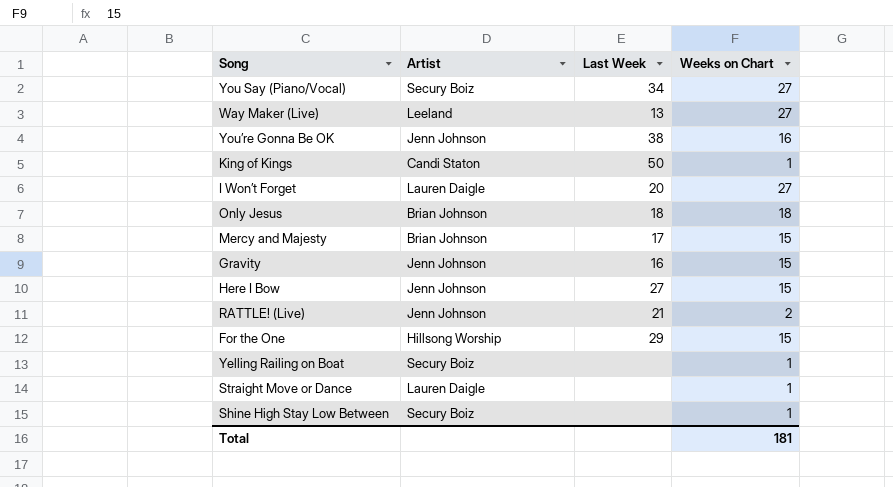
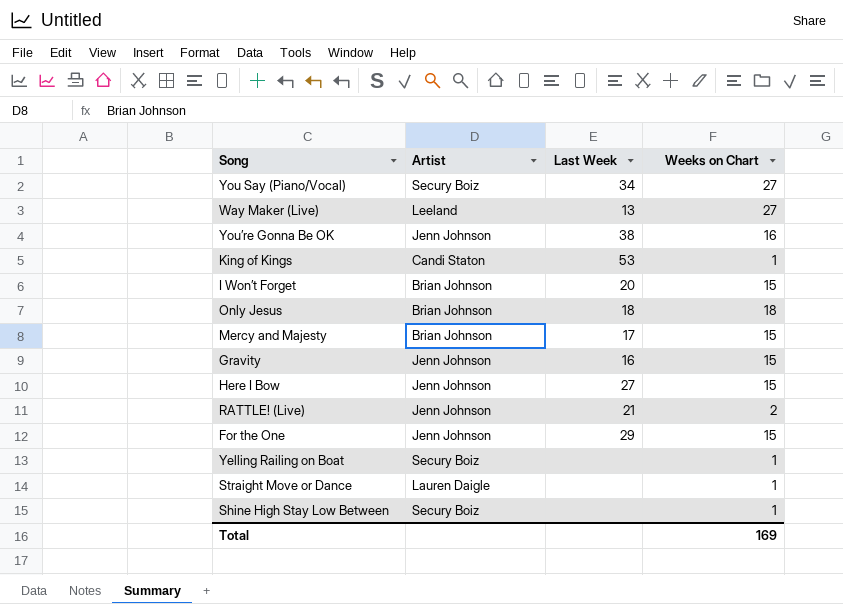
King of Kings | Last Week: 50 -> 53
I Won’t Forget | Artist: Lauren Daigle -> Brian Johnson
I Won’t Forget | Weeks on Chart: 27 -> 15
For the One | Artist: Hillsong Worship -> Jenn Johnson
Total | Weeks on Chart: 181 -> 169

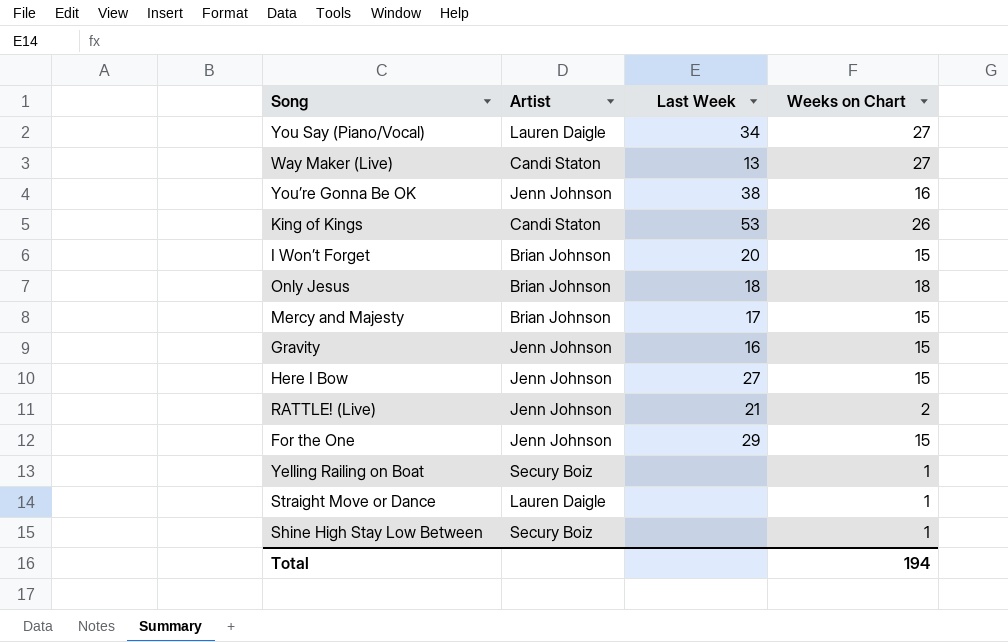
You Say (Piano/Vocal) | Artist: Secury Boiz -> Lauren Daigle
Way Maker (Live) | Artist: Leeland -> Candi Staton
King of Kings | Weeks on Chart: 1 -> 26
Total | Weeks on Chart: 169 -> 194

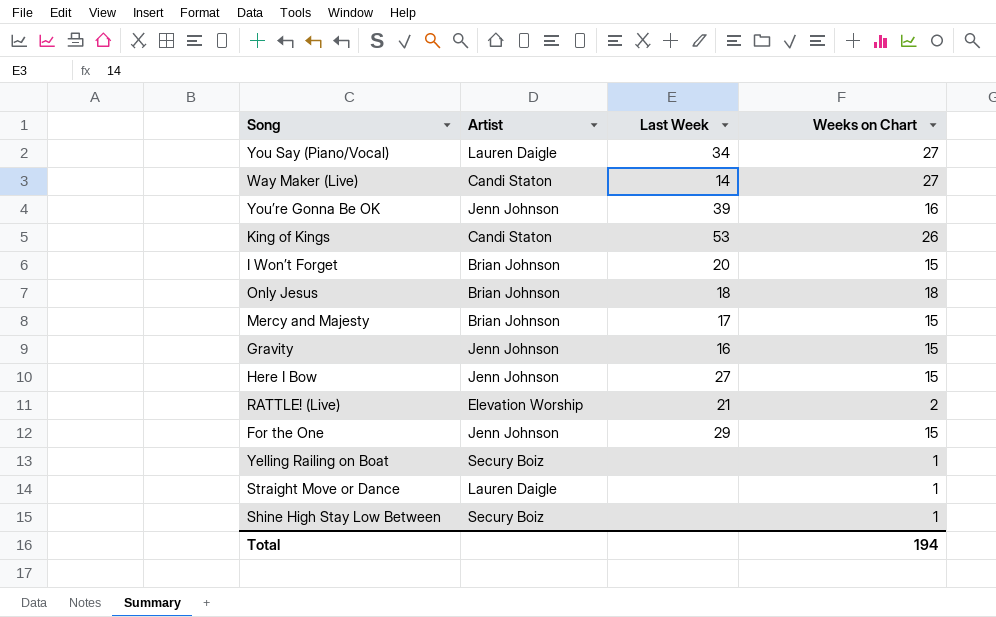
Way Maker (Live) | Last Week: 13 -> 14
You’re Gonna Be OK | Last Week: 38 -> 39
RATTLE! (Live) | Artist: Jenn Johnson -> Elevation Worship

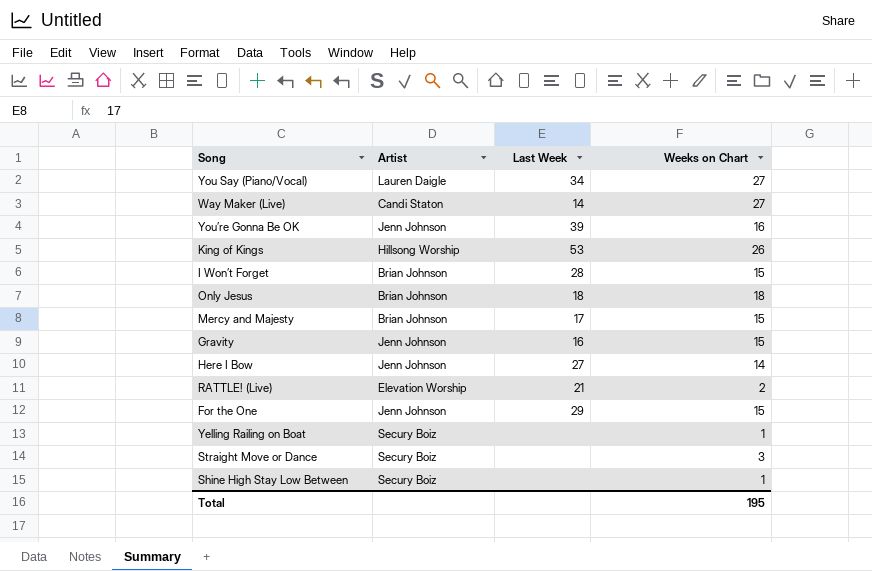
King of Kings | Artist: Candi Staton -> Hillsong Worship
I Won’t Forget | Last Week: 20 -> 28
Here I Bow | Weeks on Chart: 15 -> 14
Straight Move or Dance | Artist: Lauren Daigle -> Secury Boiz
Straight Move or Dance | Weeks on Chart: 1 -> 3
Total | Weeks on Chart: 194 -> 195

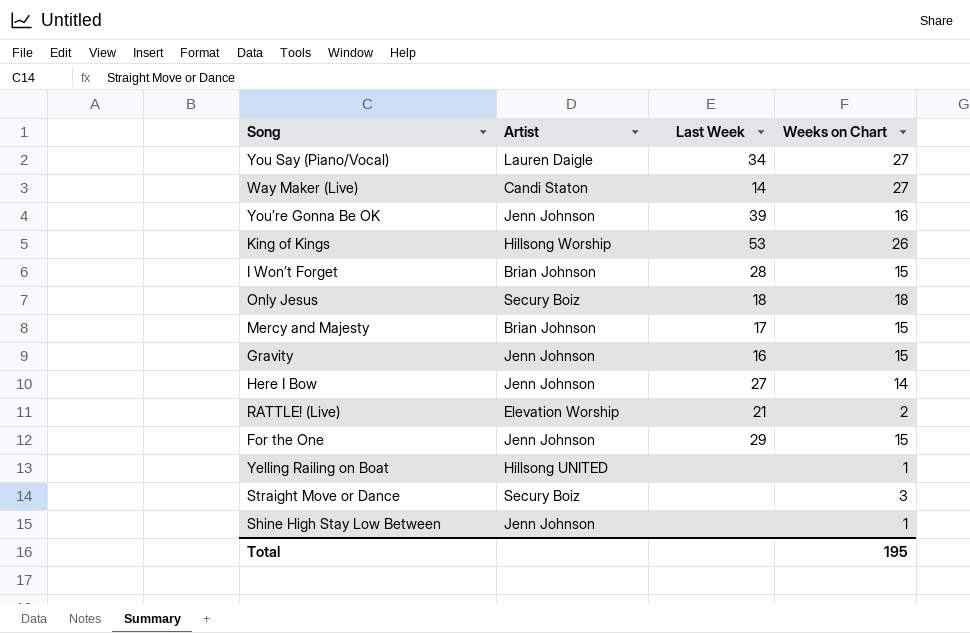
Only Jesus | Artist: Brian Johnson -> Secury Boiz
Yelling Railing on Boat | Artist: Secury Boiz -> Hillsong UNITED
Shine High Stay Low Between | Artist: Secury Boiz -> Jenn Johnson

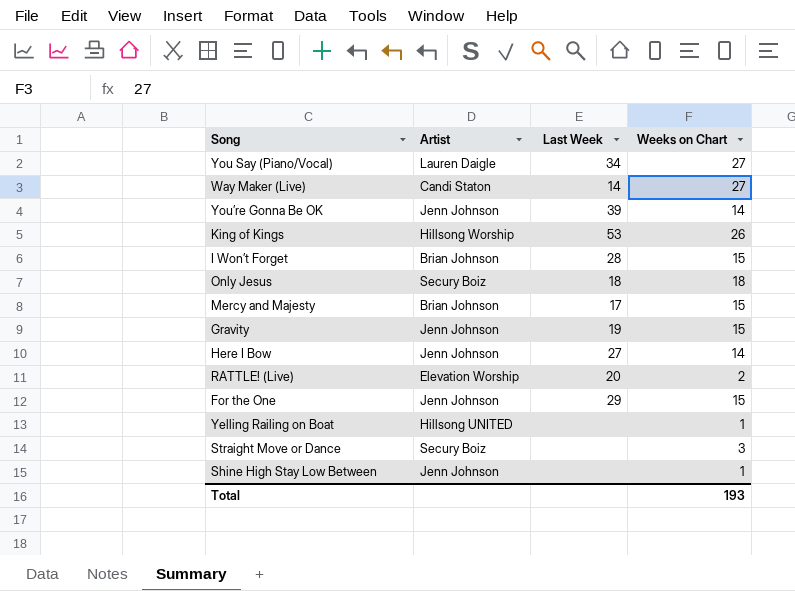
You’re Gonna Be OK | Weeks on Chart: 16 -> 14
Gravity | Last Week: 16 -> 19
RATTLE! (Live) | Last Week: 21 -> 20
Total | Weeks on Chart: 195 -> 193

